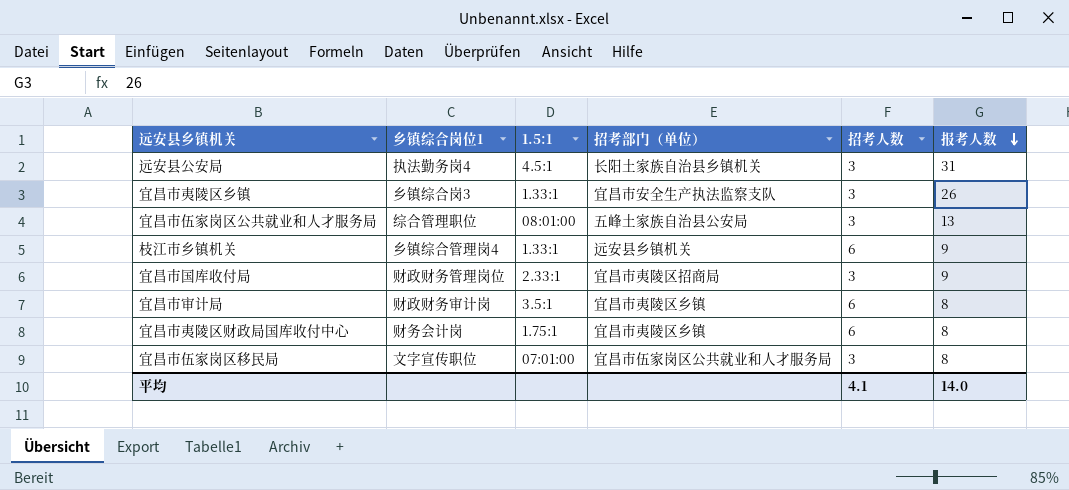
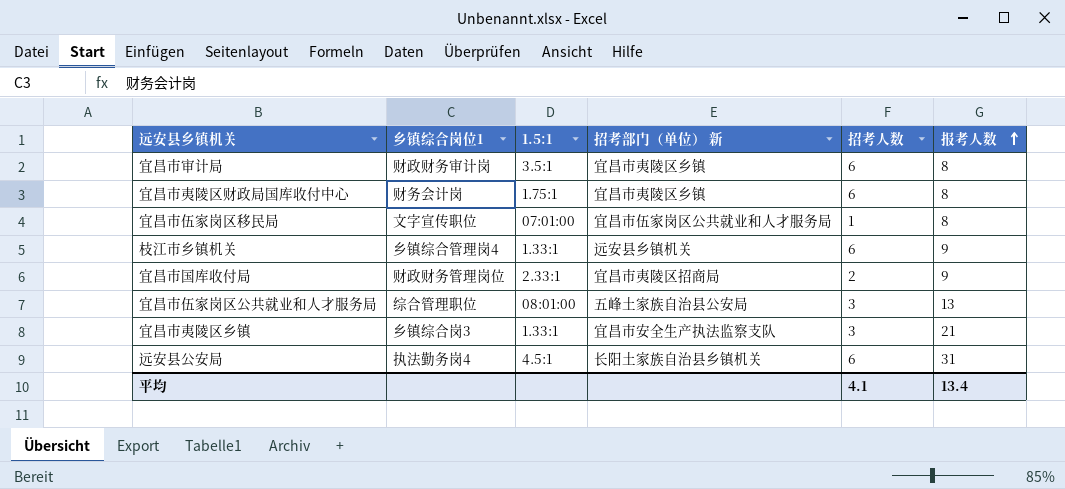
row order: 报考人数 descending -> 报考人数 ascending
column name: 招考部门（单位） -> 招考部门（单位） 新
宜昌市伍家岗区移民局 | 招考人数: 3 -> 1
宜昌市国库收付局 | 招考人数: 3 -> 2
宜昌市夷陵区乡镇 | 报考人数: 26 -> 21
远安县公安局 | 招考人数: 3 -> 6
平均 | 报考人数: 14.0 -> 13.4

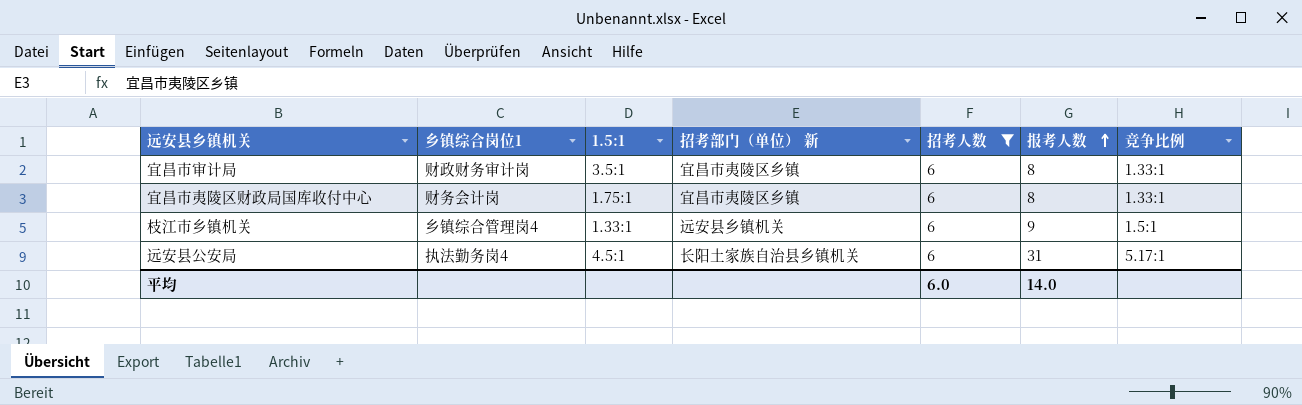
filter: none -> 招考人数 = 6
column 竞争比例 | position: none -> 7
平均 | 招考人数: 4.1 -> 6.0
平均 | 报考人数: 13.4 -> 14.0

